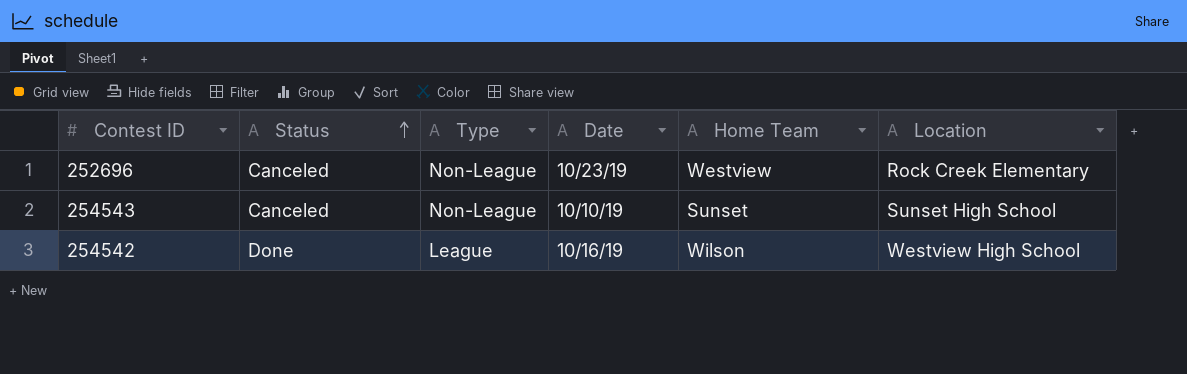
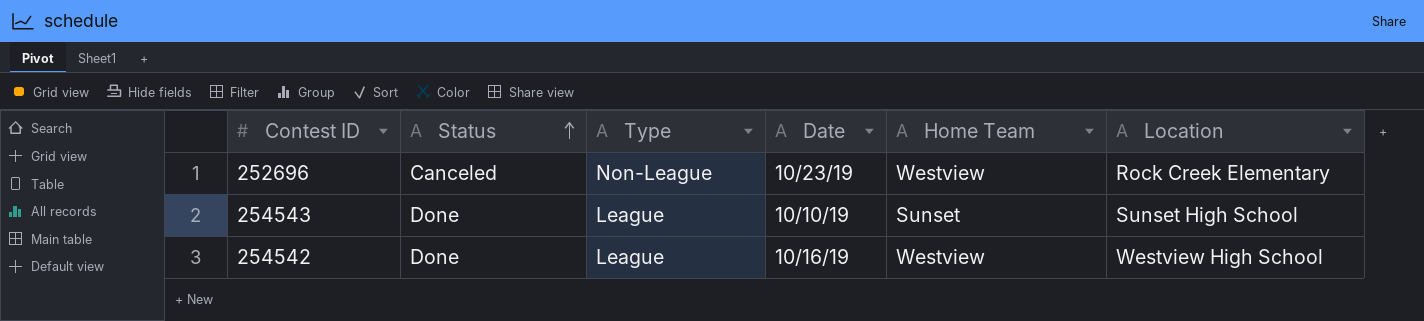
254543 | Status: Canceled -> Done
254543 | Type: Non-League -> League
254542 | Home Team: Wilson -> Westview

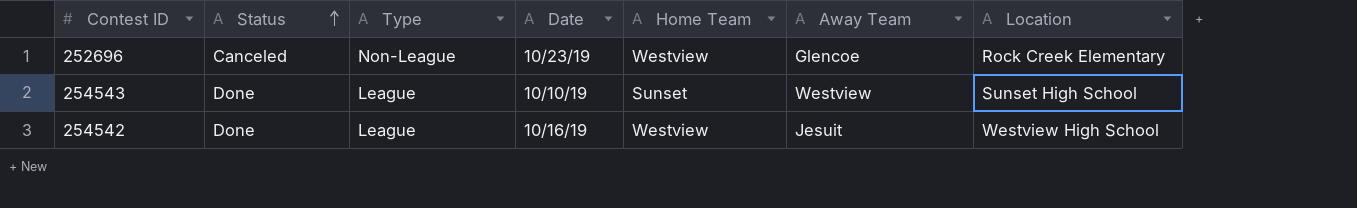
column Away Team | position: none -> 6

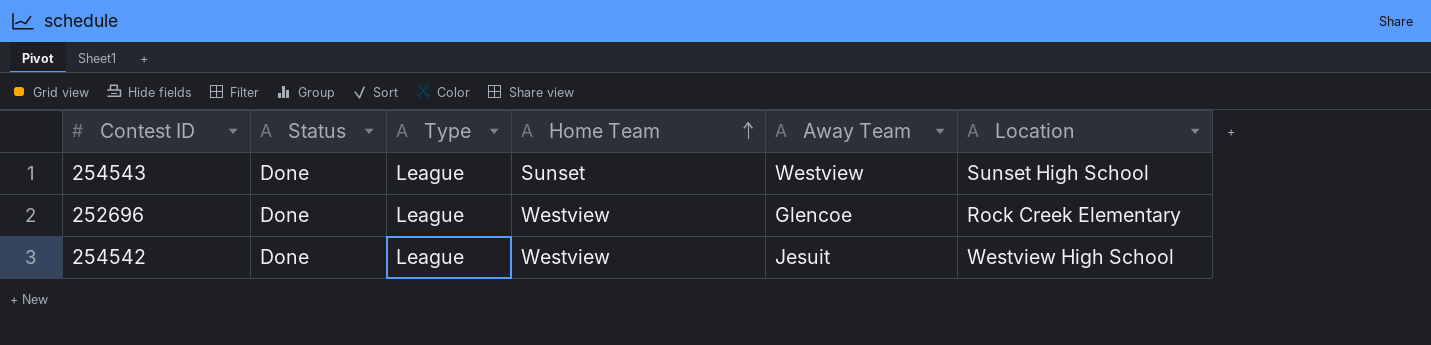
row order: Status ascending -> Home Team ascending
column Date | position: 4 -> none
252696 | Status: Canceled -> Done
252696 | Type: Non-League -> League

